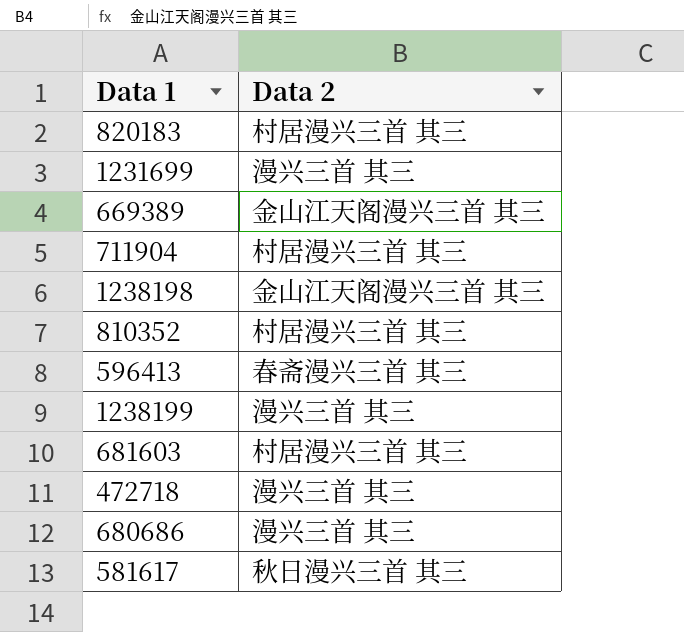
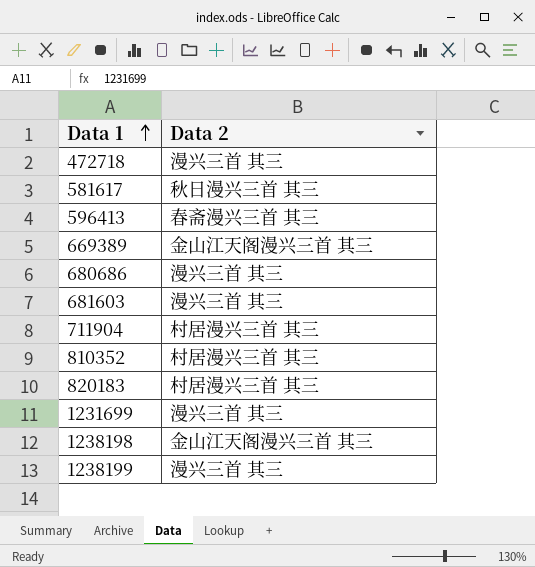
row order: none -> Data 1 ascending
681603 | Data 2: 村居漫兴三首 其三 -> 漫兴三首 其三

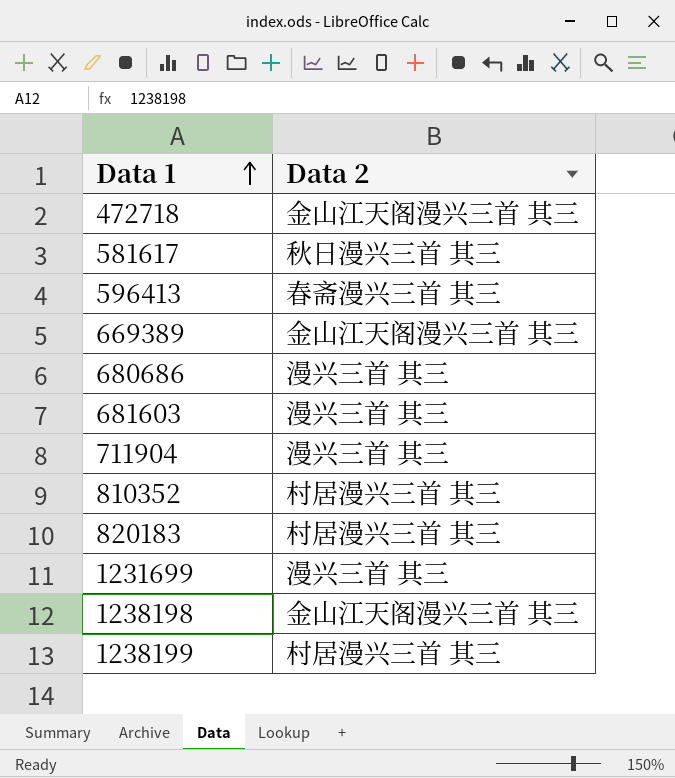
472718 | Data 2: 漫兴三首 其三 -> 金山江天阁漫兴三首 其三
711904 | Data 2: 村居漫兴三首 其三 -> 漫兴三首 其三
1238199 | Data 2: 漫兴三首 其三 -> 村居漫兴三首 其三

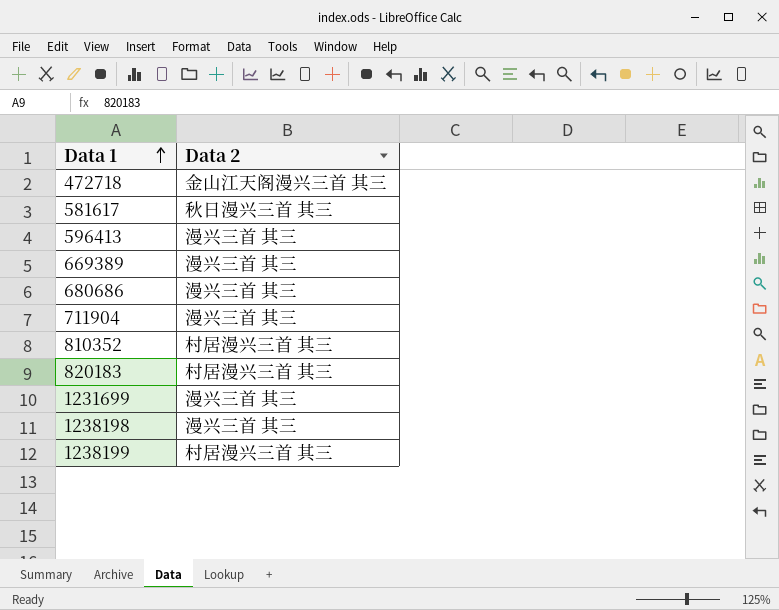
row 681603: 漫兴三首 其三 -> none
596413 | Data 2: 春斋漫兴三首 其三 -> 漫兴三首 其三
669389 | Data 2: 金山江天阁漫兴三首 其三 -> 漫兴三首 其三
1238198 | Data 2: 金山江天阁漫兴三首 其三 -> 漫兴三首 其三

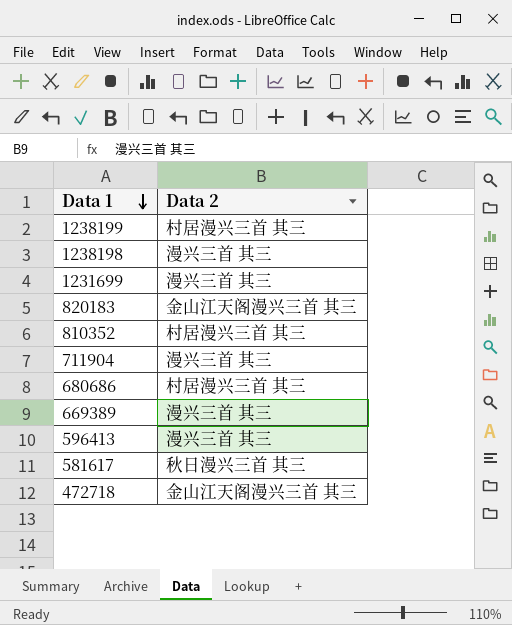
row order: Data 1 ascending -> Data 1 descending
820183 | Data 2: 村居漫兴三首 其三 -> 金山江天阁漫兴三首 其三
680686 | Data 2: 漫兴三首 其三 -> 村居漫兴三首 其三

